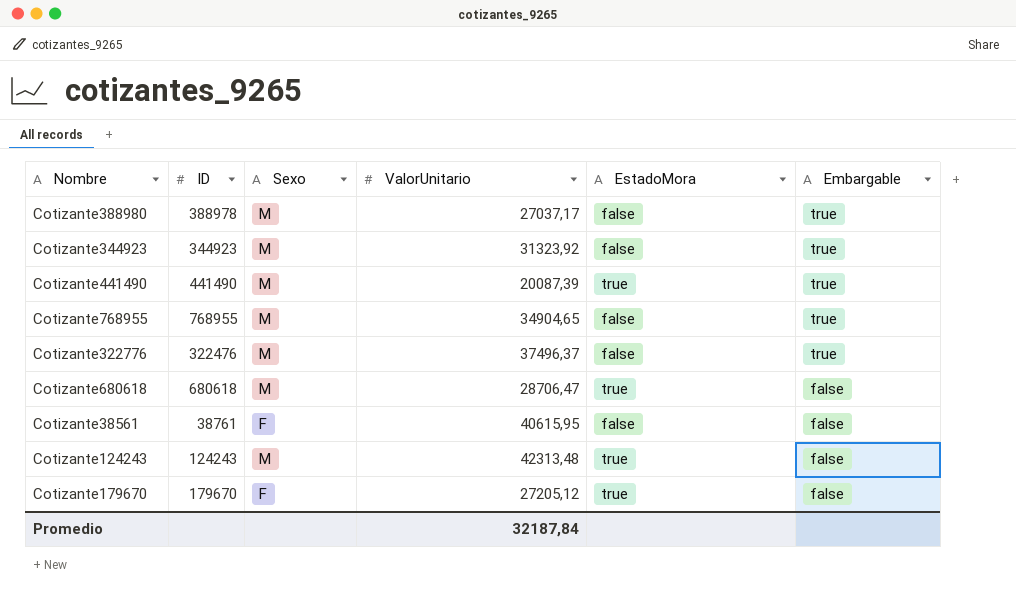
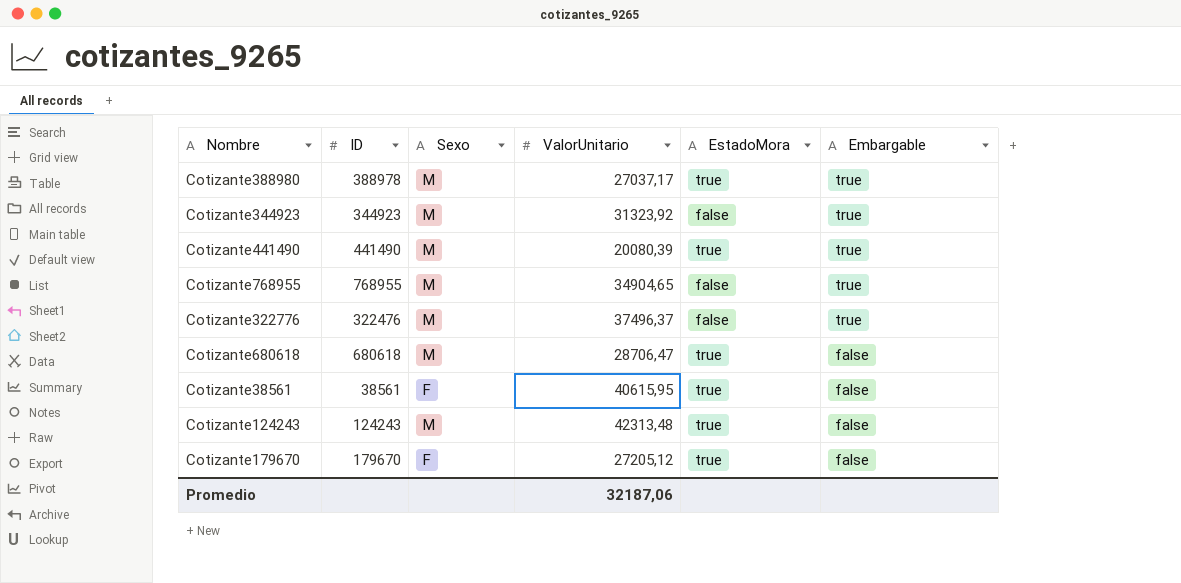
Cotizante388980 | EstadoMora: false -> true
Cotizante441490 | ValorUnitario: 20087,39 -> 20080,39
Cotizante38561 | ID: 38761 -> 38561
Cotizante38561 | EstadoMora: false -> true
Promedio | ValorUnitario: 32187,84 -> 32187,06

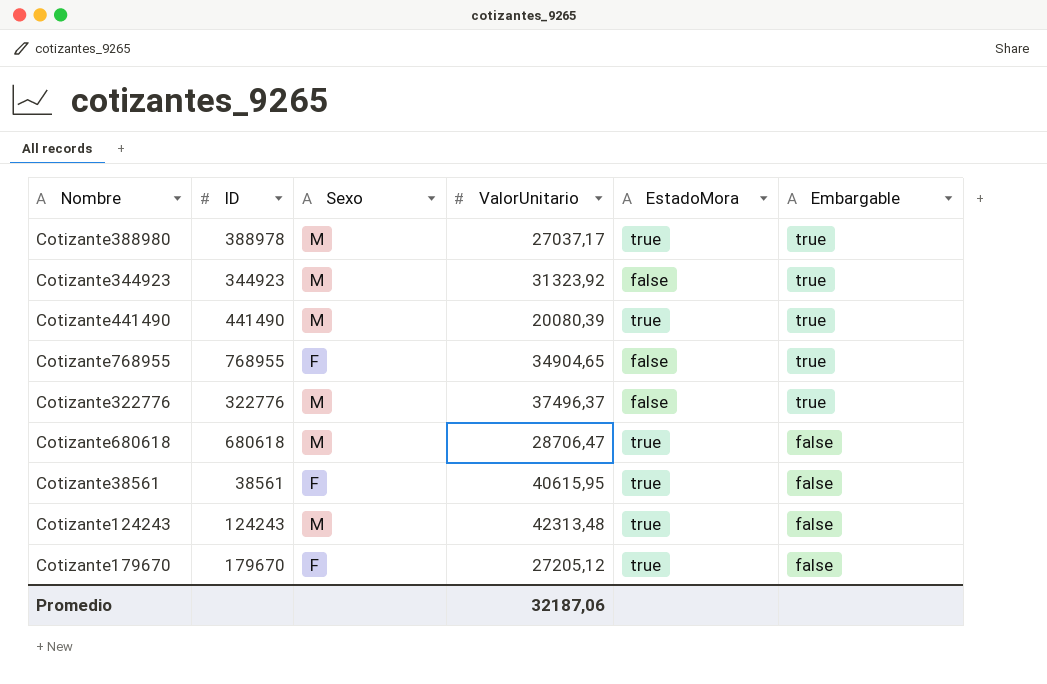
Cotizante768955 | Sexo: M -> F
Cotizante322776 | ID: 322476 -> 322776

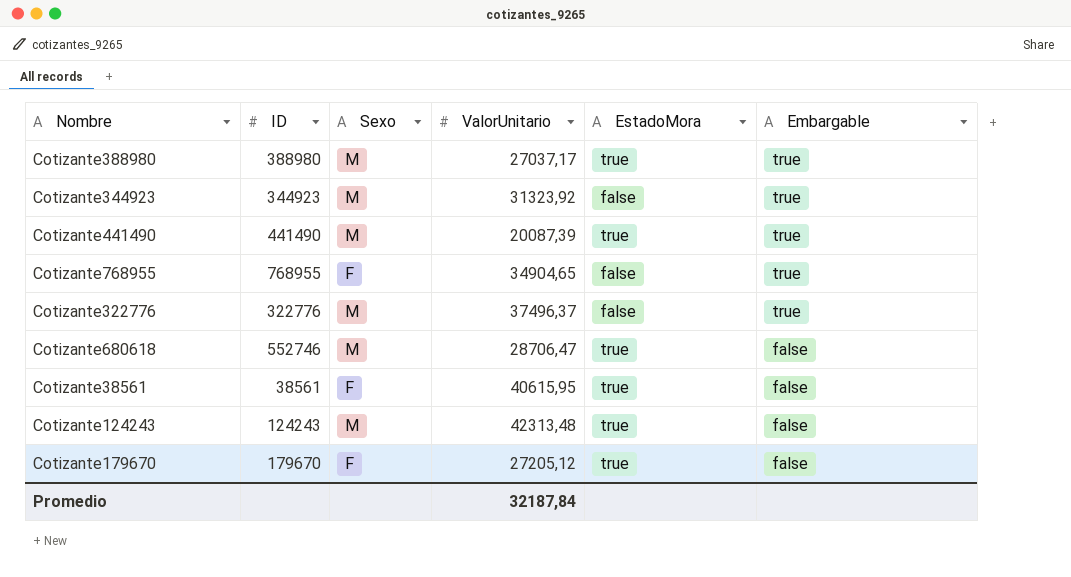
Cotizante388980 | ID: 388978 -> 388980
Cotizante441490 | ValorUnitario: 20080,39 -> 20087,39
Cotizante680618 | ID: 680618 -> 552746
Promedio | ValorUnitario: 32187,06 -> 32187,84

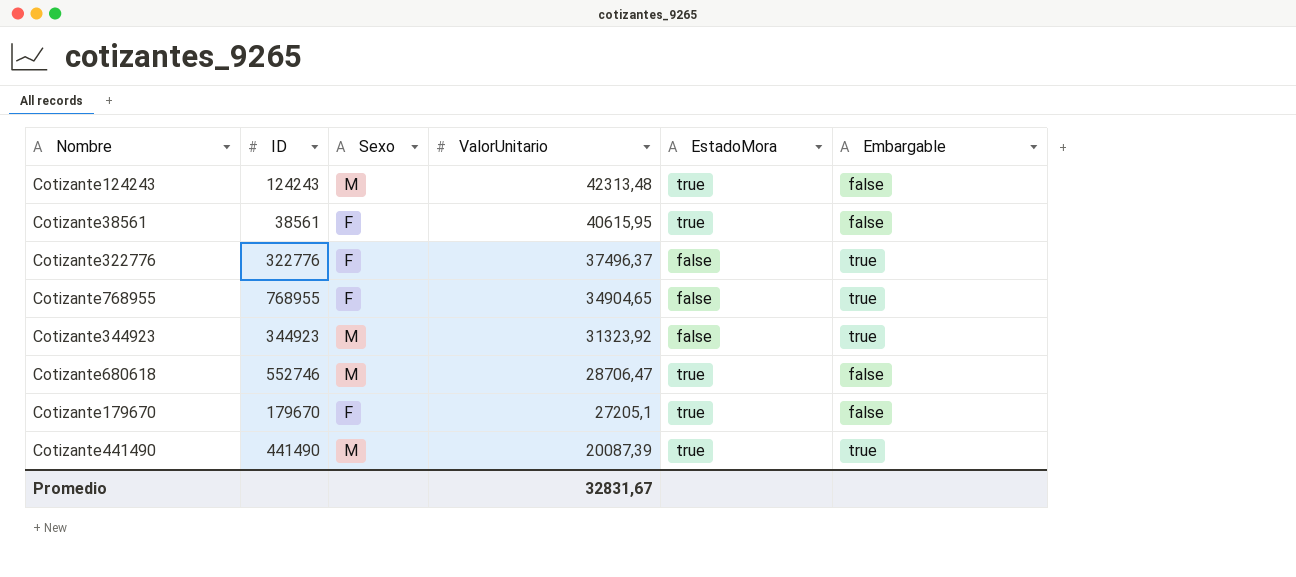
row order: Embargable descending -> ValorUnitario descending
row Cotizante388980: 388980 | M | 27037,17 | true | true -> none
Cotizante322776 | Sexo: M -> F
Cotizante179670 | ValorUnitario: 27205,12 -> 27205,1
Promedio | ValorUnitario: 32187,84 -> 32831,67

